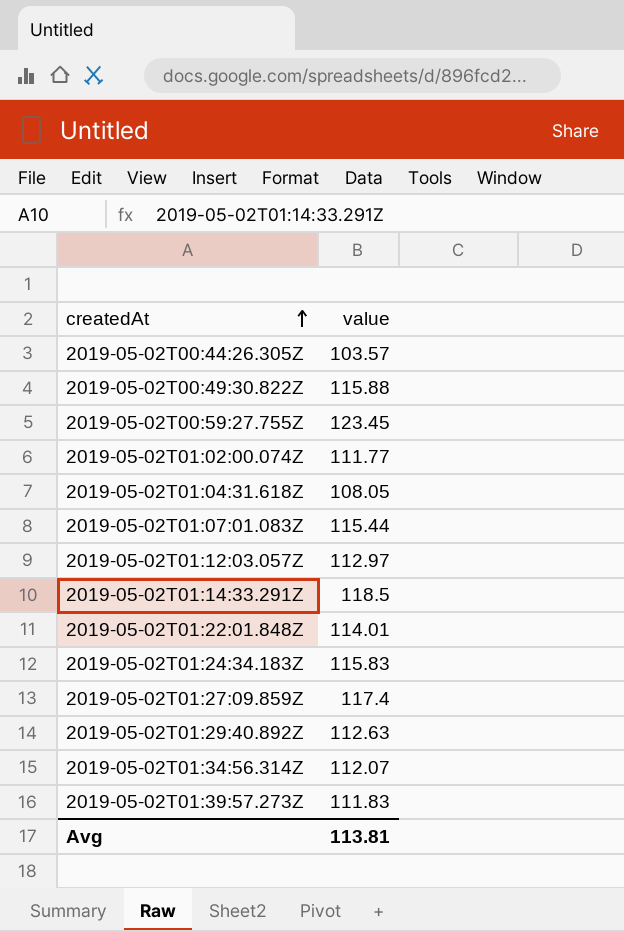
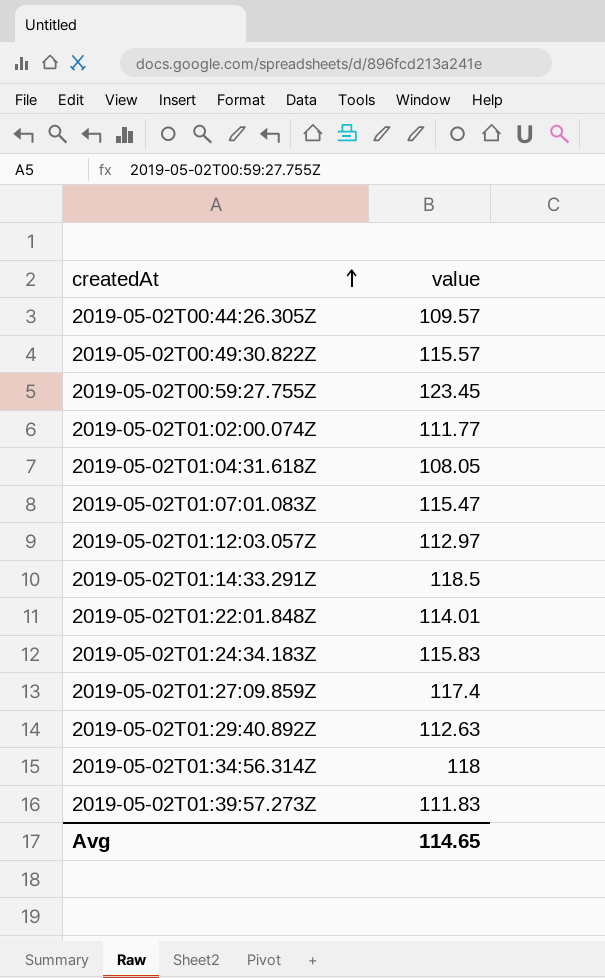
2019-05-02T00:44:26.305Z | value: 103.57 -> 109.57
2019-05-02T00:49:30.822Z | value: 115.88 -> 115.57
2019-05-02T01:07:01.083Z | value: 115.44 -> 115.47
2019-05-02T01:34:56.314Z | value: 112.07 -> 118
Avg | value: 113.81 -> 114.65

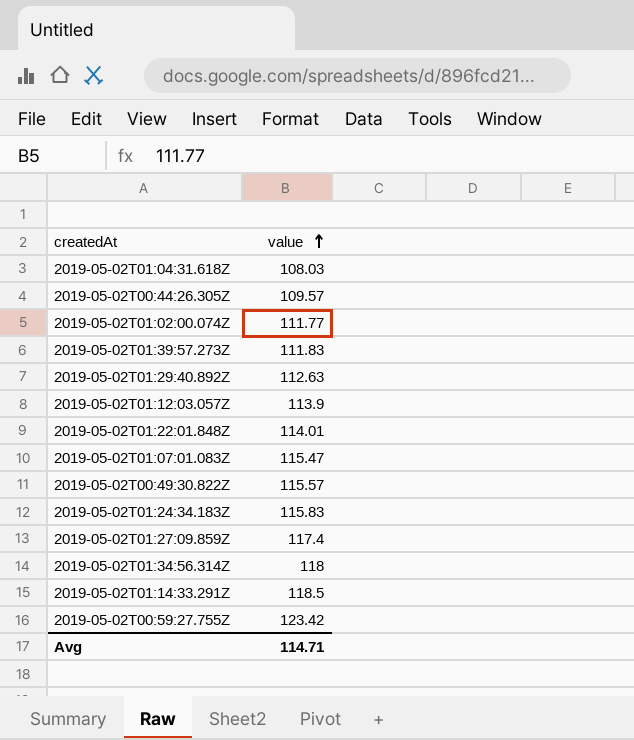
row order: createdAt ascending -> value ascending
2019-05-02T01:04:31.618Z | value: 108.05 -> 108.03
2019-05-02T01:12:03.057Z | value: 112.97 -> 113.9
2019-05-02T00:59:27.755Z | value: 123.45 -> 123.42
Avg | value: 114.65 -> 114.71

